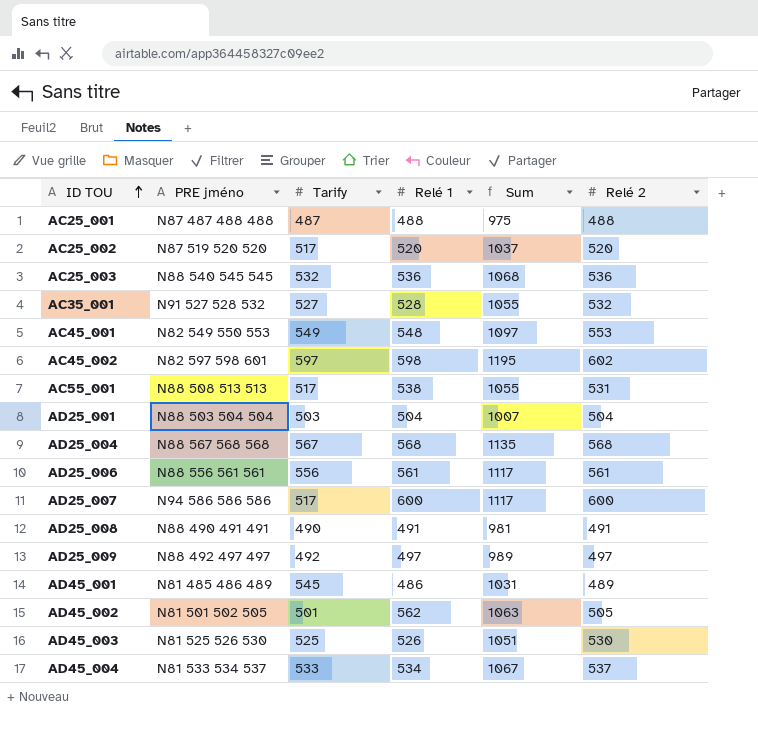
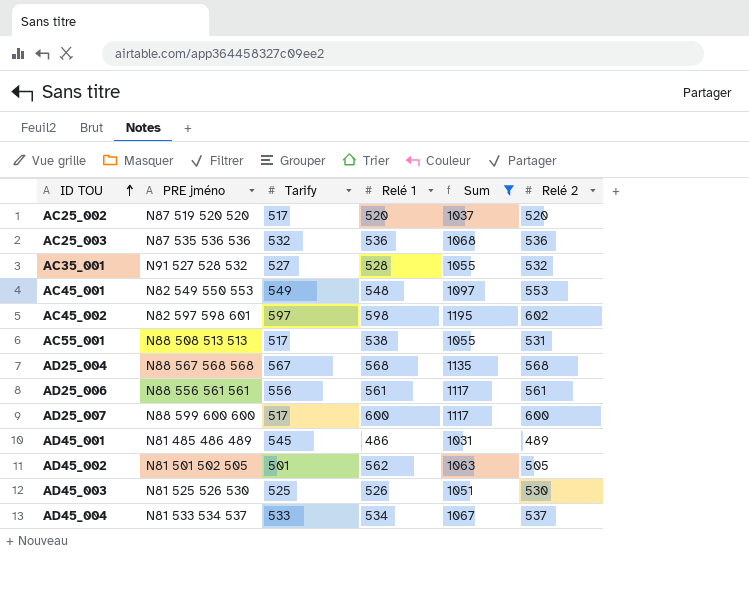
filter: none -> Sum >= 1031
AC25_003 | PRE jméno: N88 540 545 545 -> N87 535 536 536
AD25_007 | PRE jméno: N94 586 586 586 -> N88 599 600 600

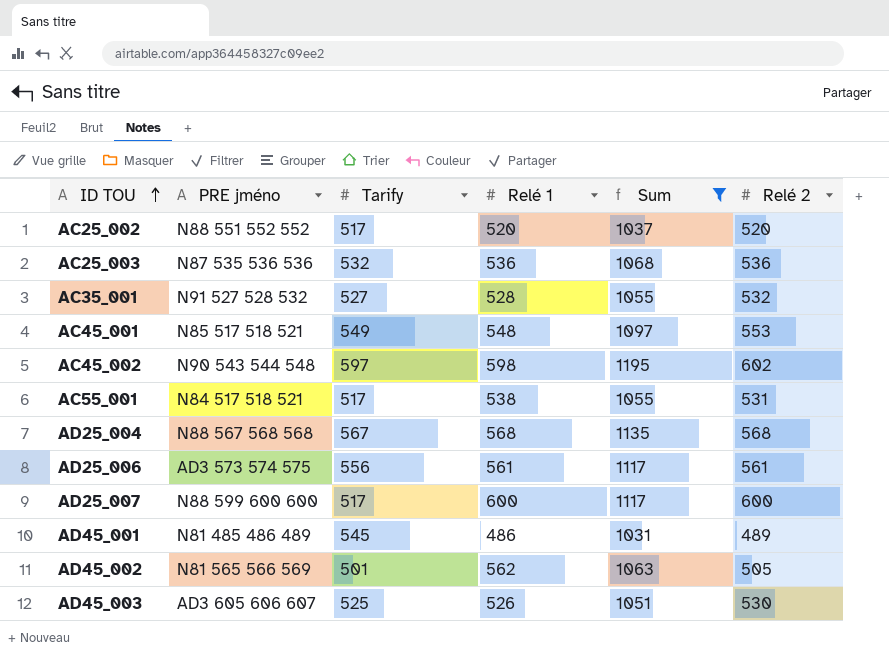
row AD45_004: N81 533 534 537 | 533 | 534 | 1067 | 537 -> none
AC25_002 | PRE jméno: N87 519 520 520 -> N88 551 552 552
AC45_001 | PRE jméno: N82 549 550 553 -> N85 517 518 521
AC45_002 | PRE jméno: N82 597 598 601 -> N90 543 544 548
AC55_001 | PRE jméno: N88 508 513 513 -> N84 517 518 521
AD25_006 | PRE jméno: N88 556 561 561 -> AD3 573 574 575
AD45_002 | PRE jméno: N81 501 502 505 -> N81 565 566 569
AD45_003 | PRE jméno: N81 525 526 530 -> AD3 605 606 607

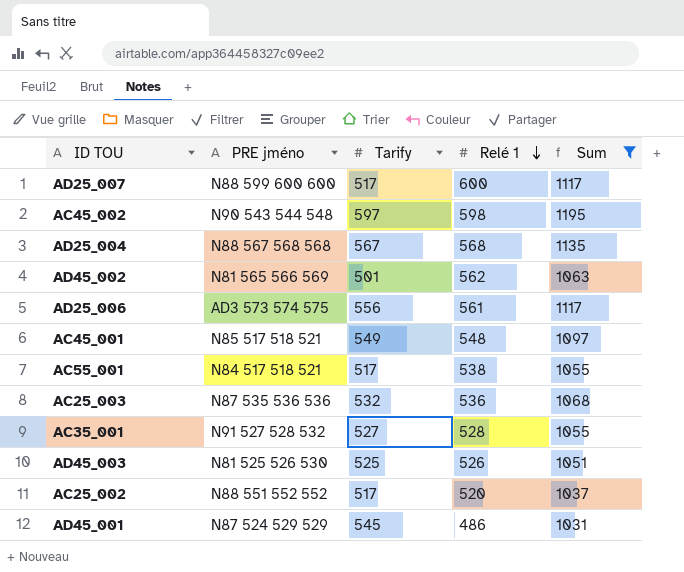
row order: ID TOU ascending -> Relé 1 descending
column Relé 2 | position: 6 -> none
AD45_003 | PRE jméno: AD3 605 606 607 -> N81 525 526 530
AD45_001 | PRE jméno: N81 485 486 489 -> N87 524 529 529

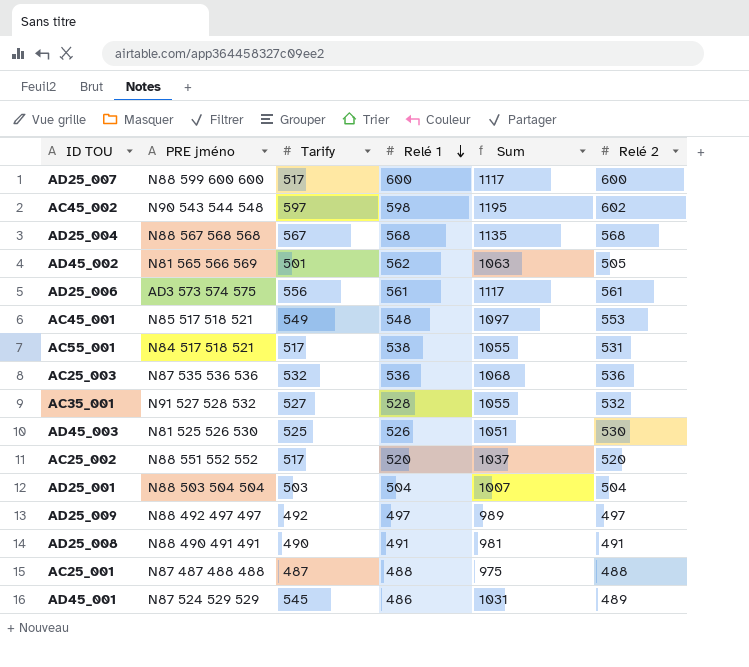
filter: Sum >= 1031 -> none
column Relé 2 | position: none -> 6

